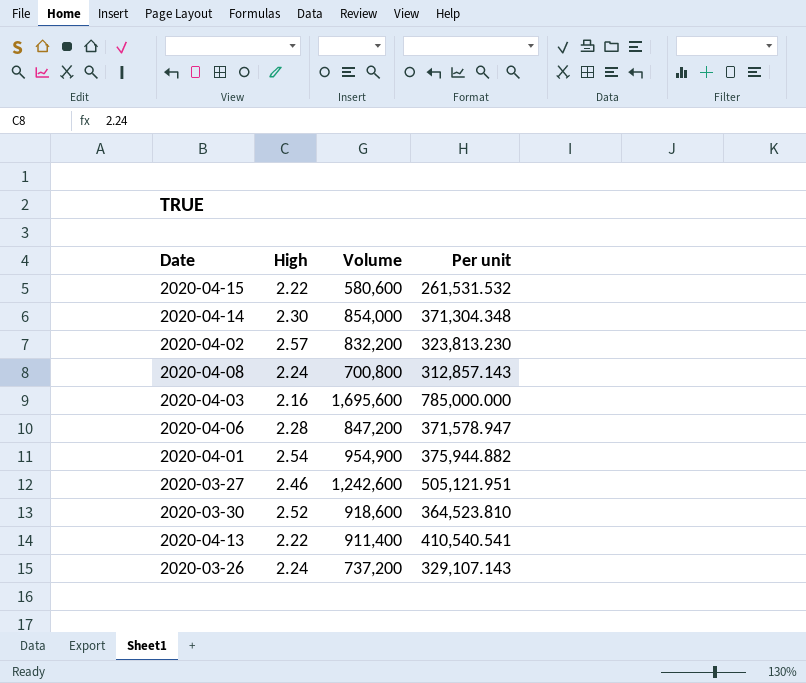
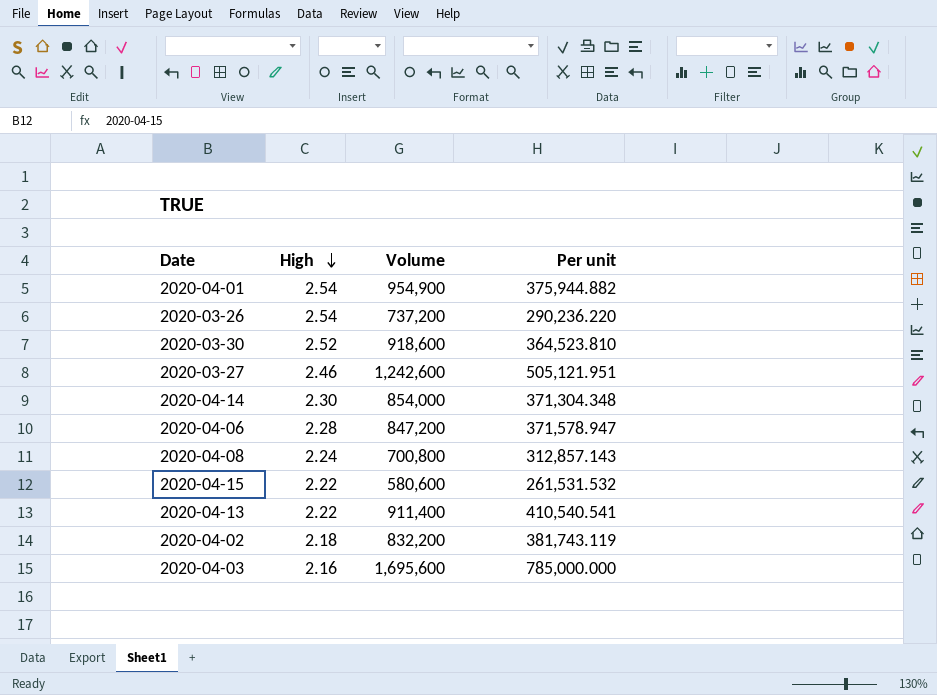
row order: none -> High descending
2020-03-26 | High: 2.24 -> 2.54
2020-03-26 | Per unit: 329,107.143 -> 290,236.220
2020-04-02 | High: 2.57 -> 2.18
2020-04-02 | Per unit: 323,813.230 -> 381,743.119

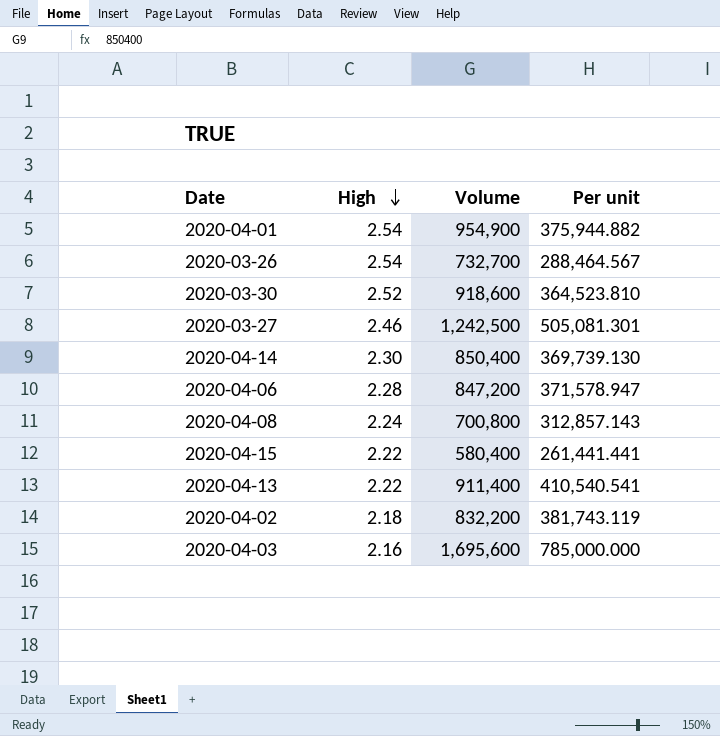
2020-03-26 | Volume: 737,200 -> 732,700
2020-03-26 | Per unit: 290,236.220 -> 288,464.567
2020-03-27 | Volume: 1,242,600 -> 1,242,500
2020-03-27 | Per unit: 505,121.951 -> 505,081.301
2020-04-14 | Volume: 854,000 -> 850,400
2020-04-14 | Per unit: 371,304.348 -> 369,739.130
2020-04-15 | Volume: 580,600 -> 580,400
2020-04-15 | Per unit: 261,531.532 -> 261,441.441

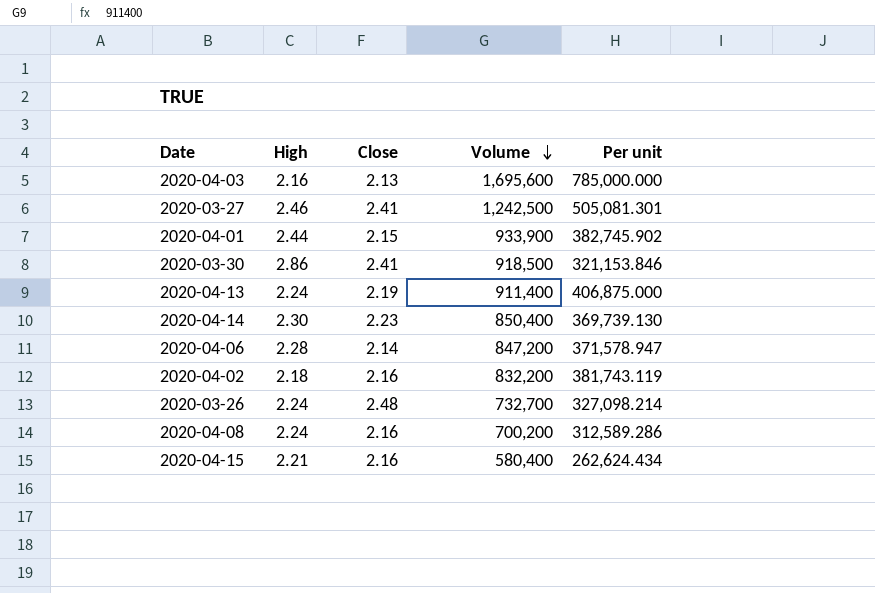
row order: High descending -> Volume descending
column Close | position: none -> 3
2020-04-01 | High: 2.54 -> 2.44
2020-04-01 | Volume: 954,900 -> 933,900
2020-04-01 | Per unit: 375,944.882 -> 382,745.902
2020-03-30 | High: 2.52 -> 2.86
2020-03-30 | Volume: 918,600 -> 918,500
2020-03-30 | Per unit: 364,523.810 -> 321,153.846
2020-04-13 | High: 2.22 -> 2.24
2020-04-13 | Per unit: 410,540.541 -> 406,875.000
2020-03-26 | High: 2.54 -> 2.24
2020-03-26 | Per unit: 288,464.567 -> 327,098.214
2020-04-08 | Volume: 700,800 -> 700,200
2020-04-08 | Per unit: 312,857.143 -> 312,589.286
2020-04-15 | High: 2.22 -> 2.21
2020-04-15 | Per unit: 261,441.441 -> 262,624.434

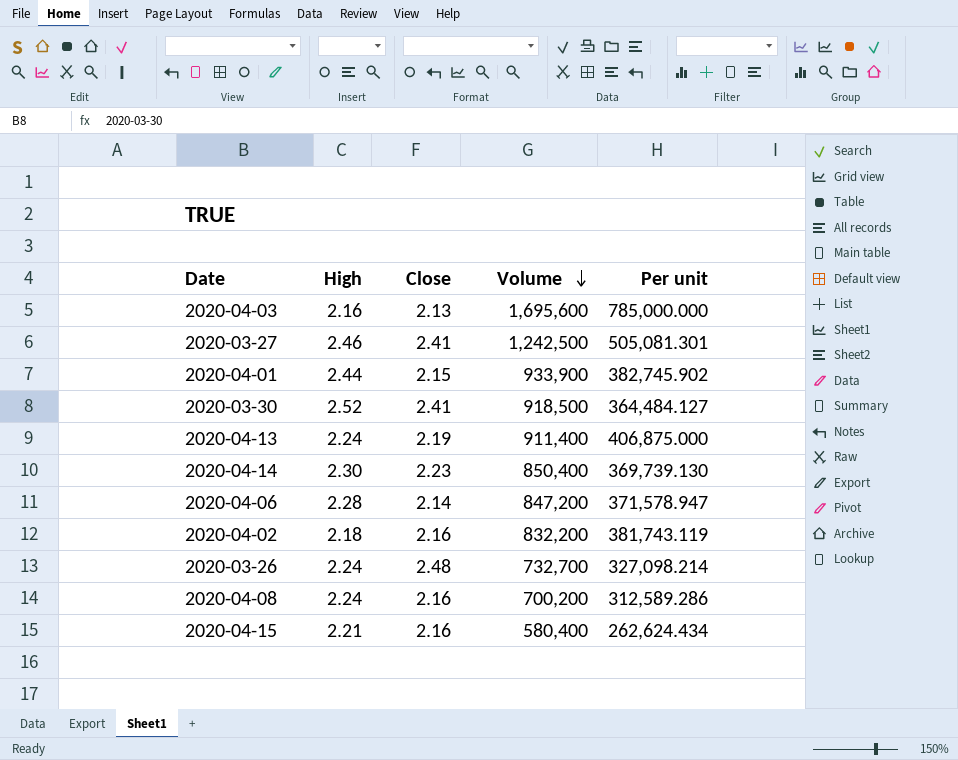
2020-03-30 | High: 2.86 -> 2.52
2020-03-30 | Per unit: 321,153.846 -> 364,484.127

